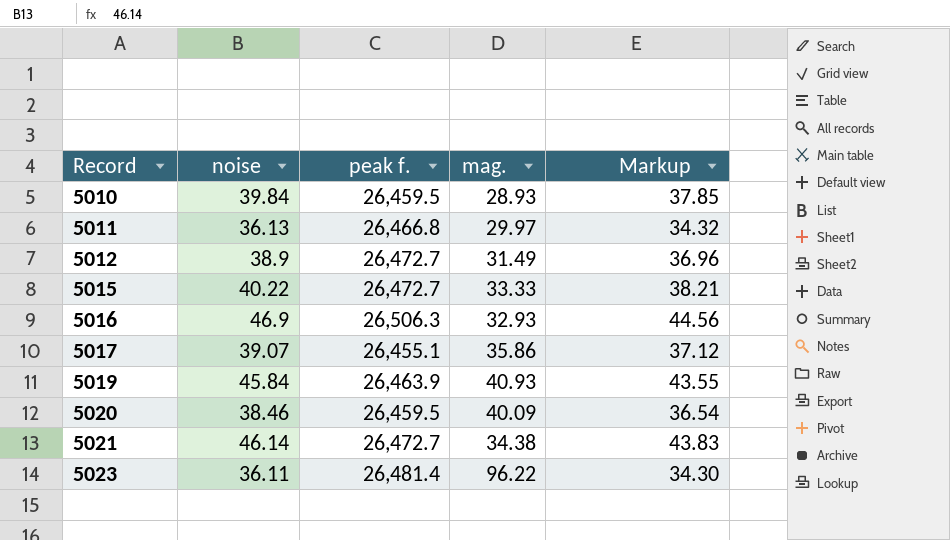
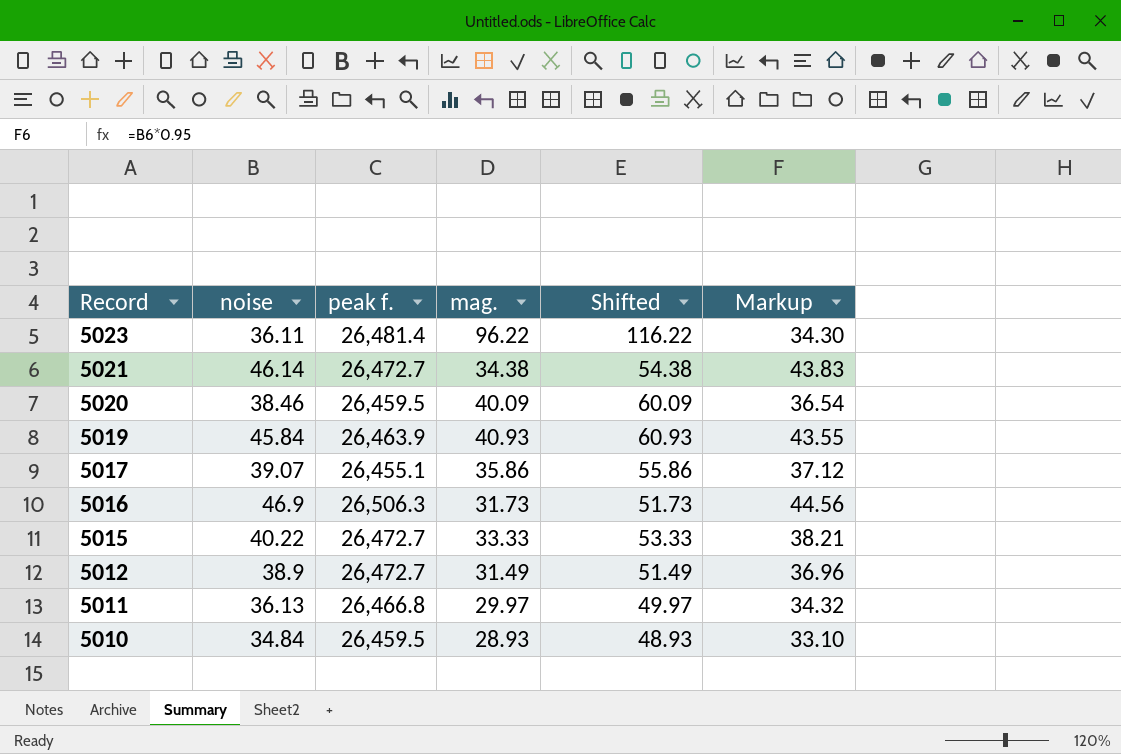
row order: Record ascending -> Record descending
column Shifted | formula: none -> [mag.] + 20
5016 | mag.: 32.93 -> 31.73
5010 | noise: 39.84 -> 34.84
5010 | Markup: 37.85 -> 33.10

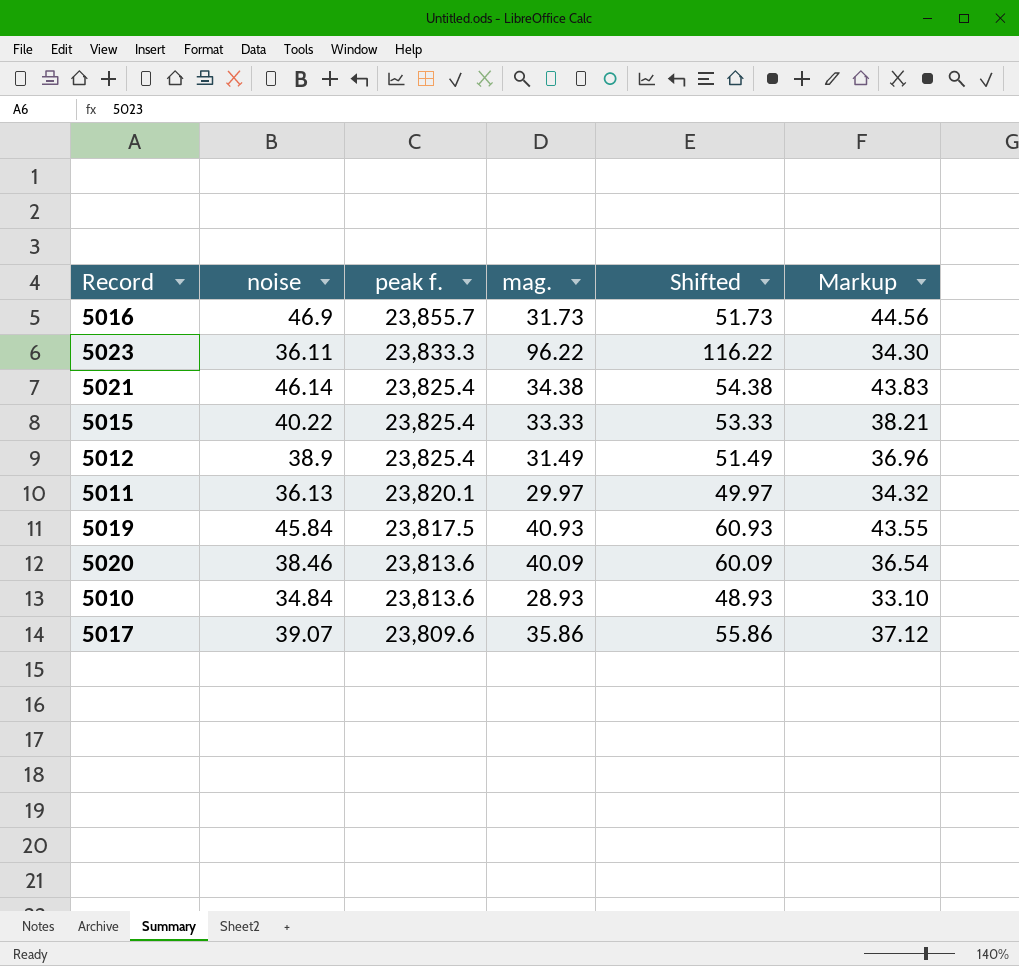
row order: Record descending -> peak f. descending
5016 | peak f.: 26,506.3 -> 23,855.7
5023 | peak f.: 26,481.4 -> 23,833.3
5021 | peak f.: 26,472.7 -> 23,825.4
5015 | peak f.: 26,472.7 -> 23,825.4
5012 | peak f.: 26,472.7 -> 23,825.4
5011 | peak f.: 26,466.8 -> 23,820.1
5019 | peak f.: 26,463.9 -> 23,817.5
5020 | peak f.: 26,459.5 -> 23,813.6
5010 | peak f.: 26,459.5 -> 23,813.6
5017 | peak f.: 26,455.1 -> 23,809.6

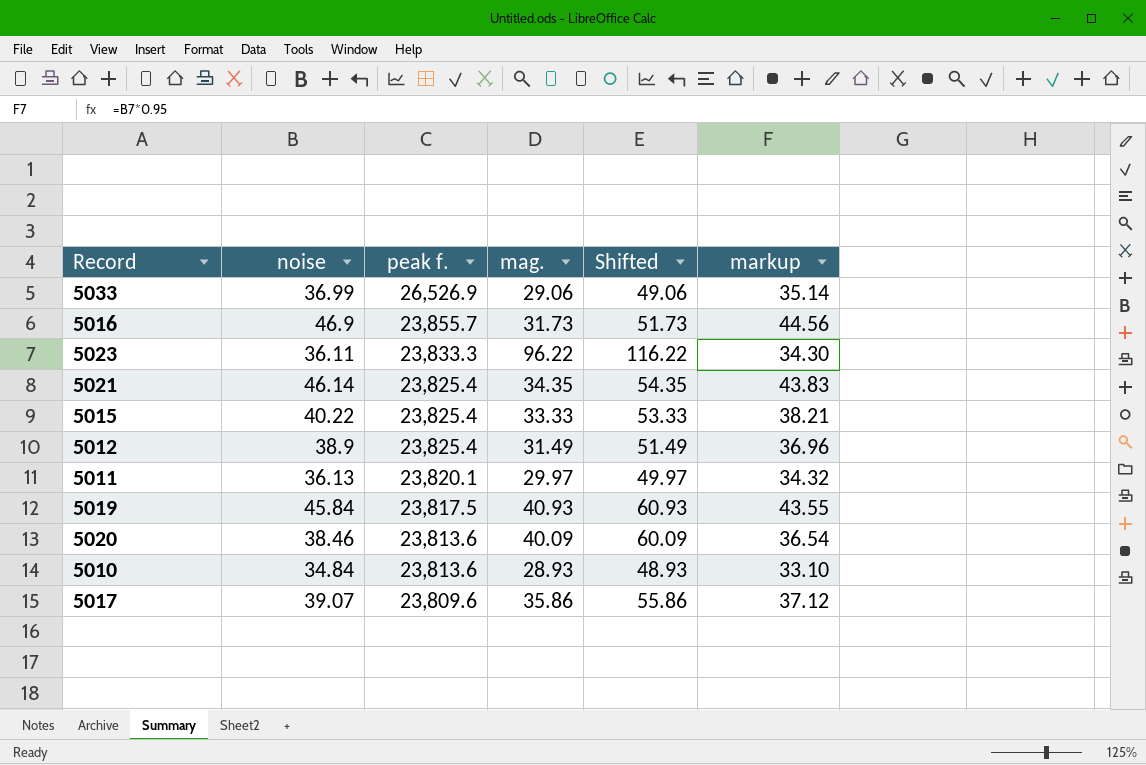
column name: Markup -> markup
row 5033: none -> 36.99 | 26,526.9 | 29.06 | 49.06 | 35.14
5021 | mag.: 34.38 -> 34.35
5021 | Shifted: 54.38 -> 54.35

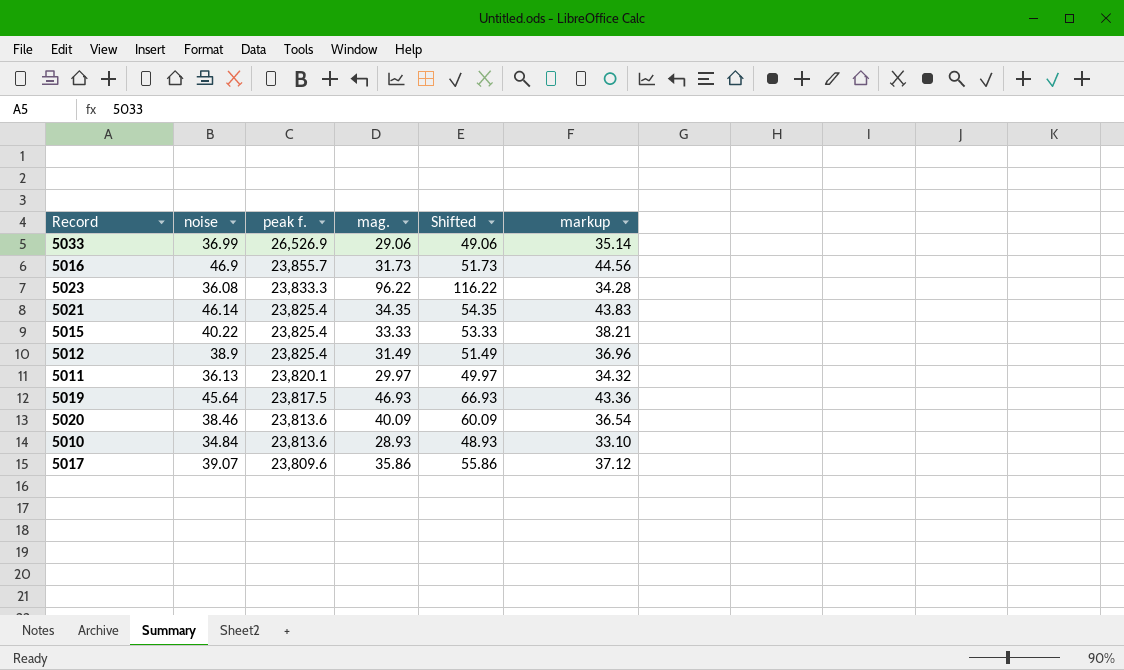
5023 | noise: 36.11 -> 36.08
5023 | markup: 34.30 -> 34.28
5019 | noise: 45.84 -> 45.64
5019 | mag.: 40.93 -> 46.93
5019 | Shifted: 60.93 -> 66.93
5019 | markup: 43.55 -> 43.36

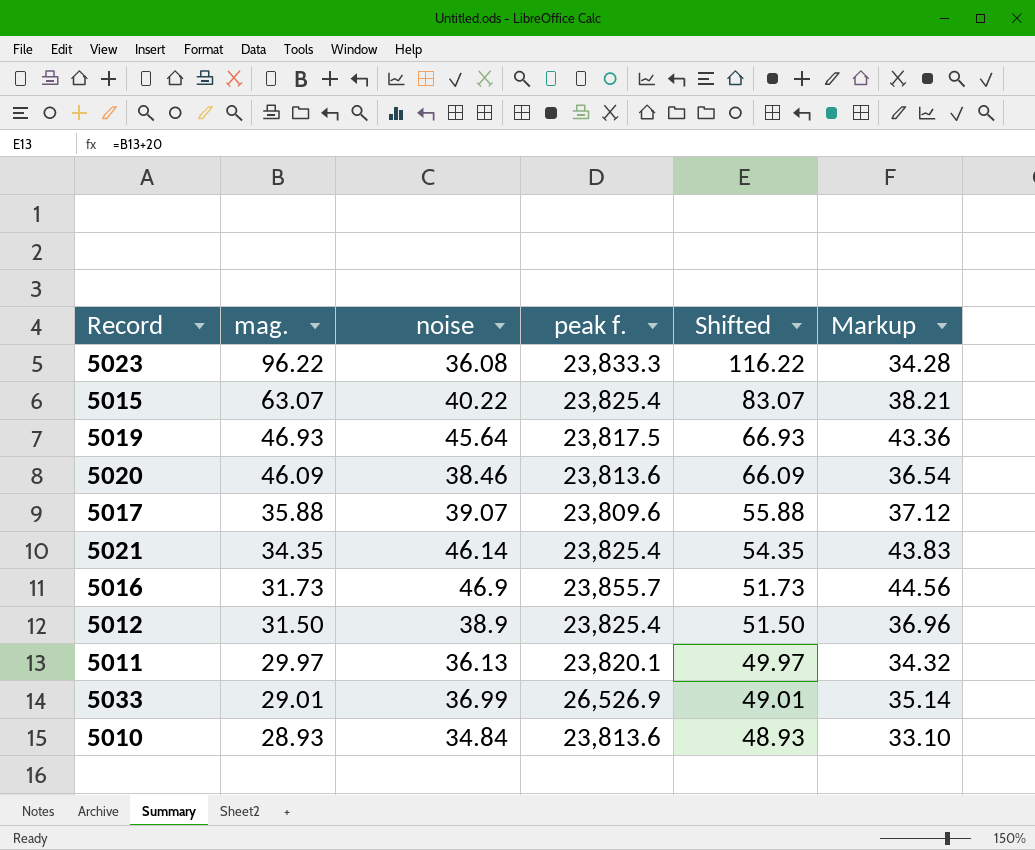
row order: peak f. descending -> mag. descending
column mag. | position: 4 -> 2
column name: markup -> Markup
5015 | mag.: 33.33 -> 63.07
5015 | Shifted: 53.33 -> 83.07
5020 | mag.: 40.09 -> 46.09
5020 | Shifted: 60.09 -> 66.09
5017 | mag.: 35.86 -> 35.88
5017 | Shifted: 55.86 -> 55.88
5012 | mag.: 31.49 -> 31.50
5012 | Shifted: 51.49 -> 51.50
5033 | mag.: 29.06 -> 29.01
5033 | Shifted: 49.06 -> 49.01

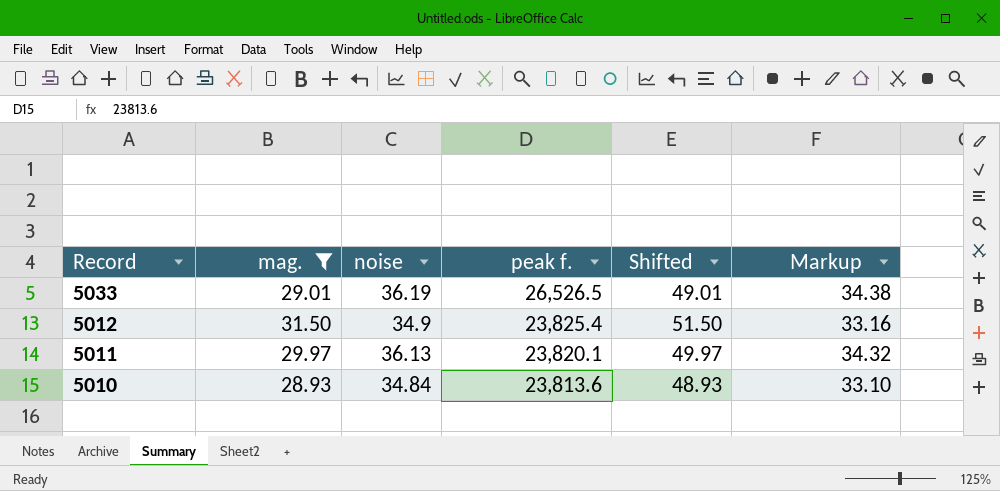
filter: none -> mag. <= 31.50
row order: mag. descending -> Record descending
5033 | noise: 36.99 -> 36.19
5033 | peak f.: 26,526.9 -> 26,526.5
5033 | Markup: 35.14 -> 34.38
5012 | noise: 38.9 -> 34.9
5012 | Markup: 36.96 -> 33.16

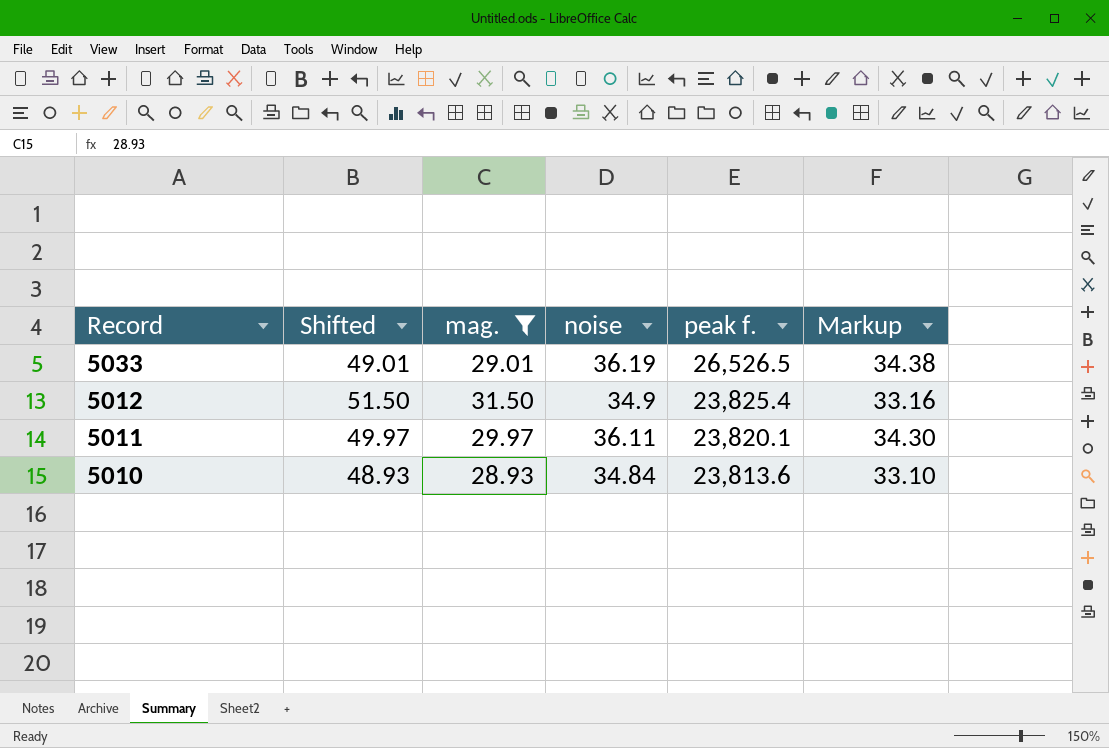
column Shifted | position: 5 -> 2
5011 | noise: 36.13 -> 36.11
5011 | Markup: 34.32 -> 34.30

